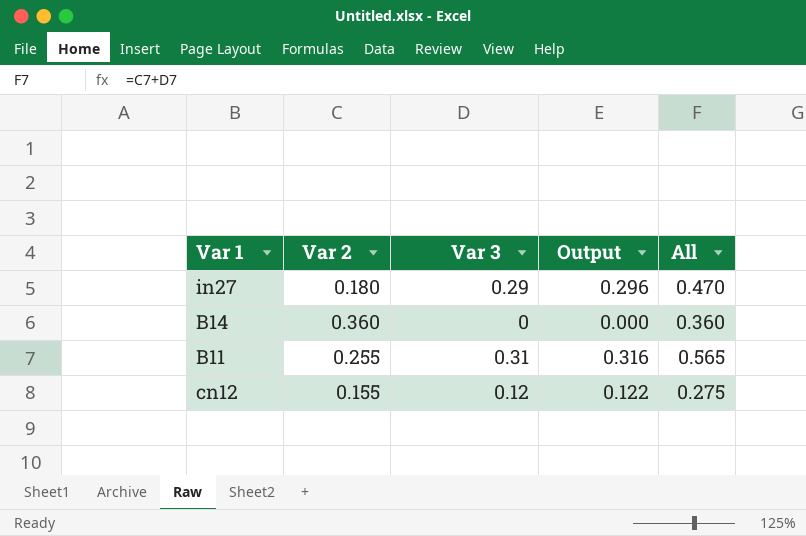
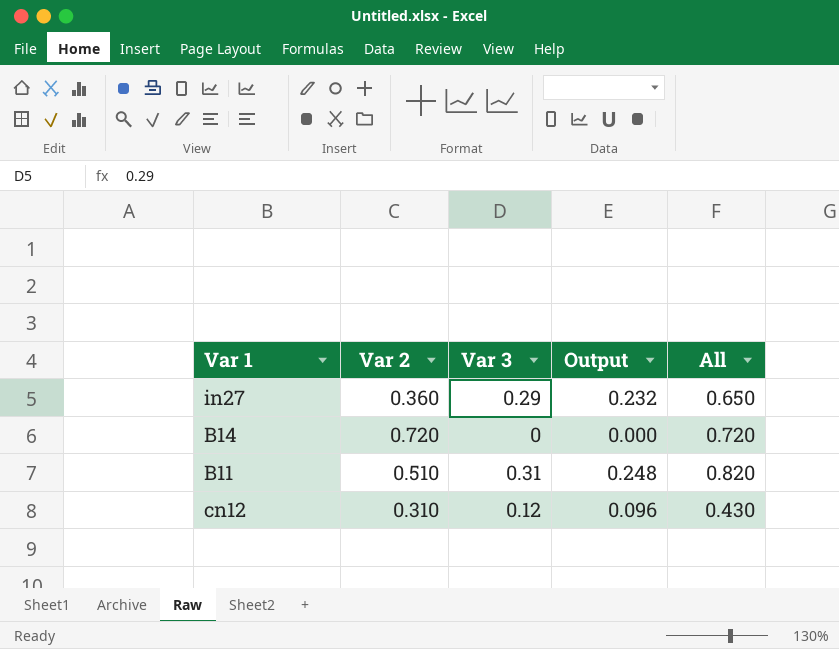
column Output | formula: [Var 3] * 1.02 -> [Var 3] * 0.8
in27 | Var 2: 0.180 -> 0.360
in27 | All: 0.470 -> 0.650
B14 | Var 2: 0.360 -> 0.720
B14 | All: 0.360 -> 0.720
B11 | Var 2: 0.255 -> 0.510
B11 | All: 0.565 -> 0.820
cn12 | Var 2: 0.155 -> 0.310
cn12 | All: 0.275 -> 0.430

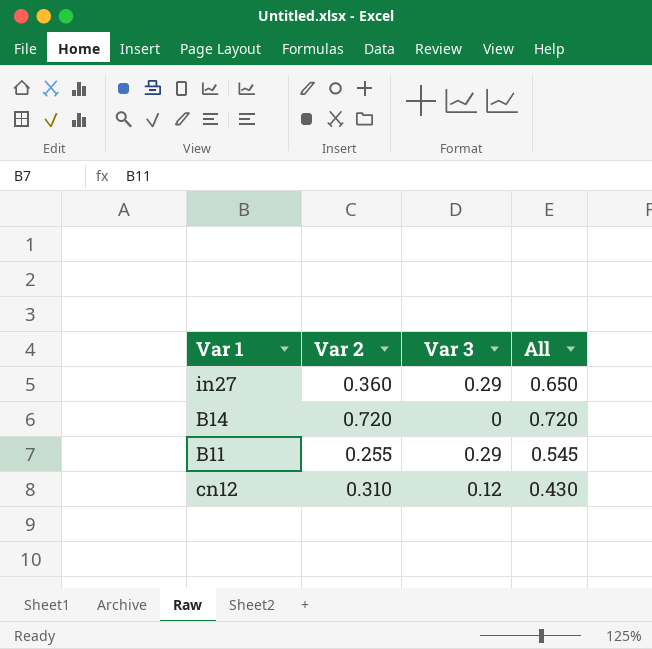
column Output | formula: [Var 3] * 0.8 -> none
B11 | Var 2: 0.510 -> 0.255
B11 | Var 3: 0.31 -> 0.29
B11 | All: 0.820 -> 0.545

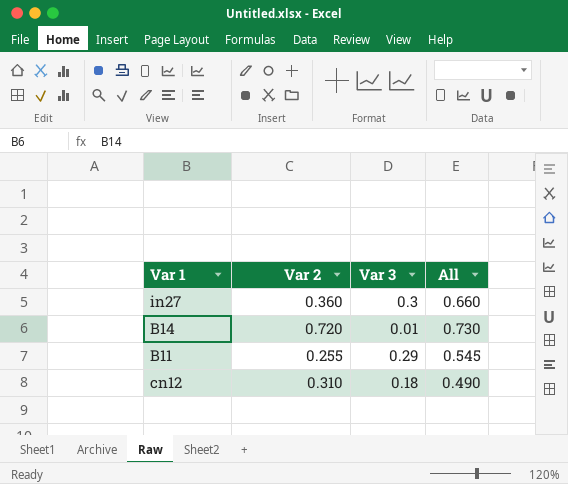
in27 | Var 3: 0.29 -> 0.3
in27 | All: 0.650 -> 0.660
B14 | Var 3: 0 -> 0.01
B14 | All: 0.720 -> 0.730
cn12 | Var 3: 0.12 -> 0.18
cn12 | All: 0.430 -> 0.490

